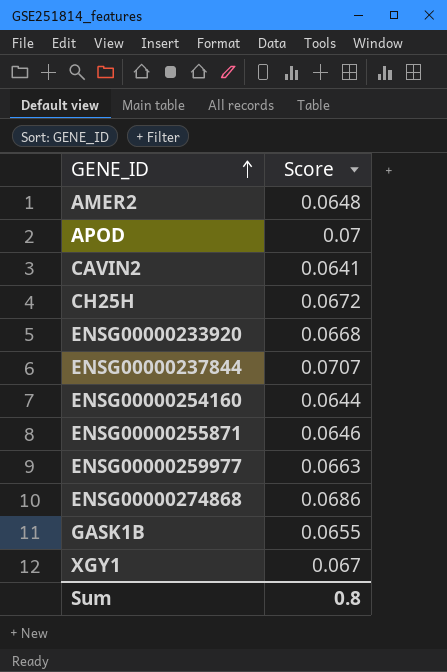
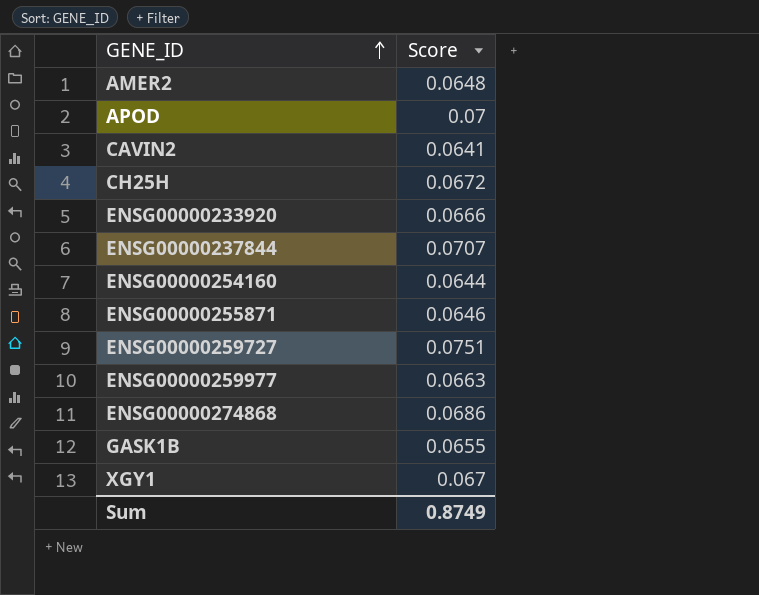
ENSG00000233920 | Score: 0.0668 -> 0.0666
row ENSG00000259727: none -> 0.0751
Sum | Score: 0.8 -> 0.8749

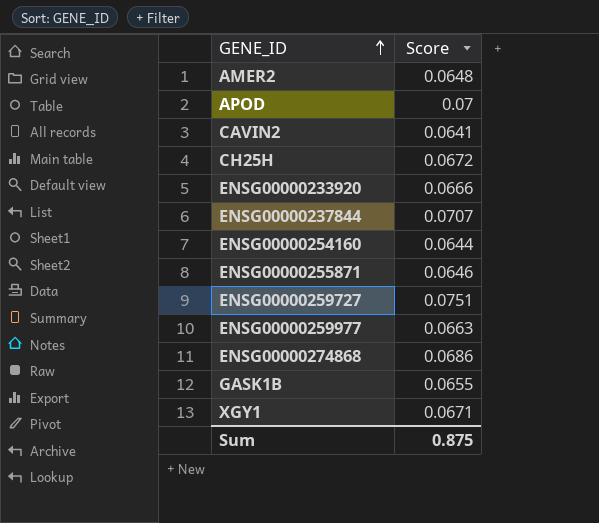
XGY1 | Score: 0.067 -> 0.0671
Sum | Score: 0.8749 -> 0.875

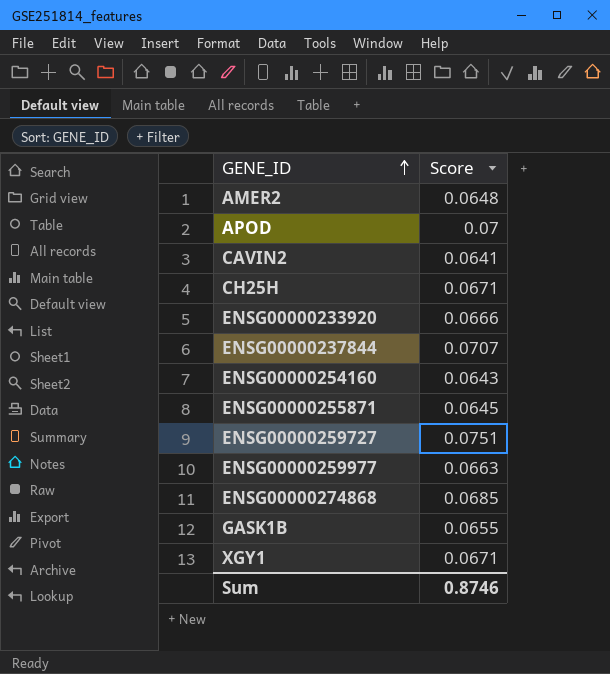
CH25H | Score: 0.0672 -> 0.0671
ENSG00000254160 | Score: 0.0644 -> 0.0643
ENSG00000255871 | Score: 0.0646 -> 0.0645
ENSG00000274868 | Score: 0.0686 -> 0.0685
Sum | Score: 0.875 -> 0.8746

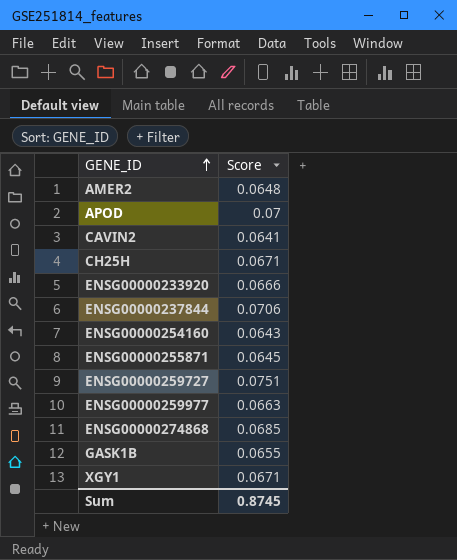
ENSG00000237844 | Score: 0.0707 -> 0.0706
Sum | Score: 0.8746 -> 0.8745

